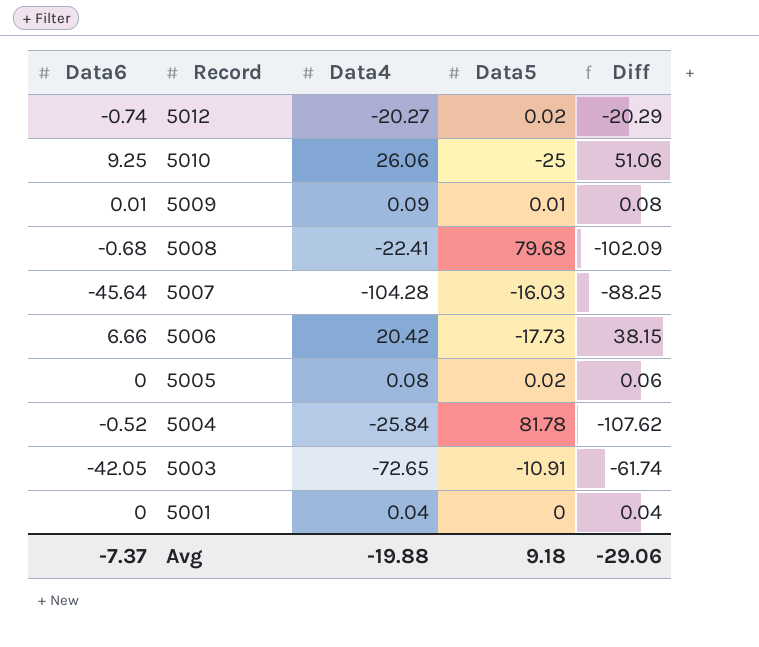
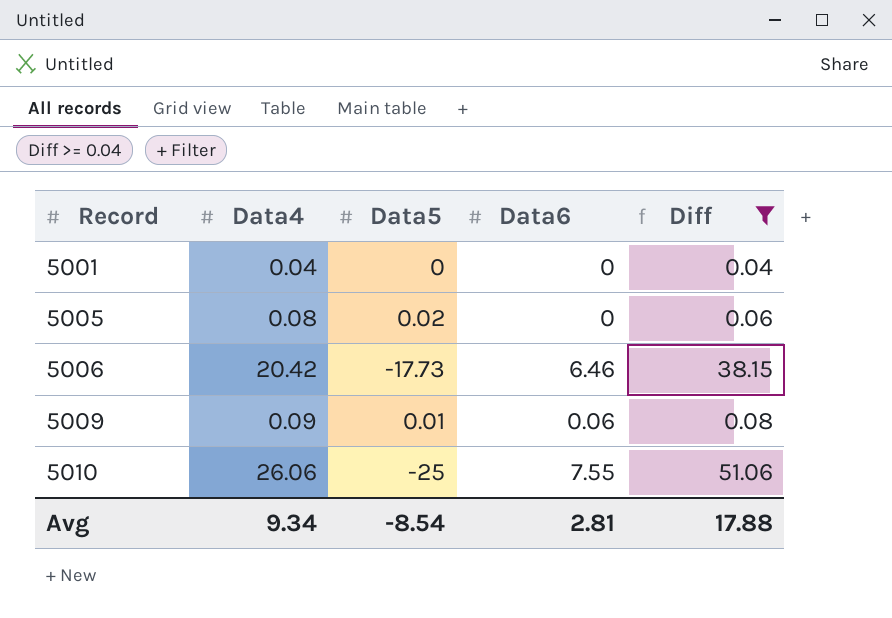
filter: none -> Diff >= 0.04
row order: Record descending -> Record ascending
column Data6 | position: 1 -> 4
5006 | Data6: 6.66 -> 6.46
5009 | Data6: 0.01 -> 0.06
5010 | Data6: 9.25 -> 7.55
Avg | Data4: -19.88 -> 9.34
Avg | Data5: 9.18 -> -8.54
Avg | Data6: -7.37 -> 2.81
Avg | Diff: -29.06 -> 17.88

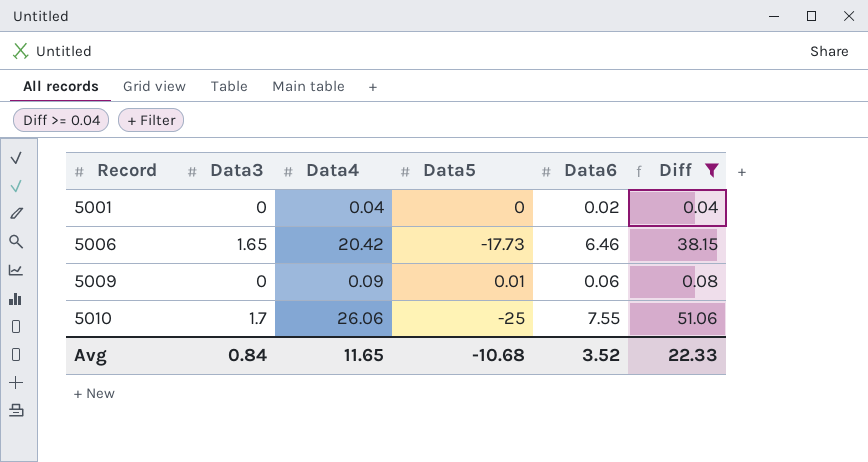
column Data3 | position: none -> 2
row 5005: 0.08 | 0.02 | 0 | 0.06 -> none
5001 | Data6: 0 -> 0.02
Avg | Data4: 9.34 -> 11.65
Avg | Data5: -8.54 -> -10.68
Avg | Data6: 2.81 -> 3.52
Avg | Diff: 17.88 -> 22.33

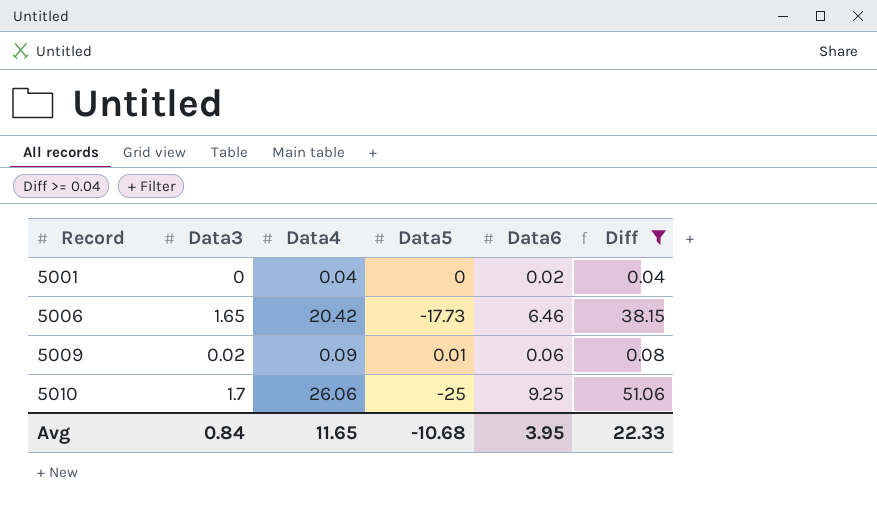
5009 | Data3: 0 -> 0.02
5010 | Data6: 7.55 -> 9.25
Avg | Data6: 3.52 -> 3.95

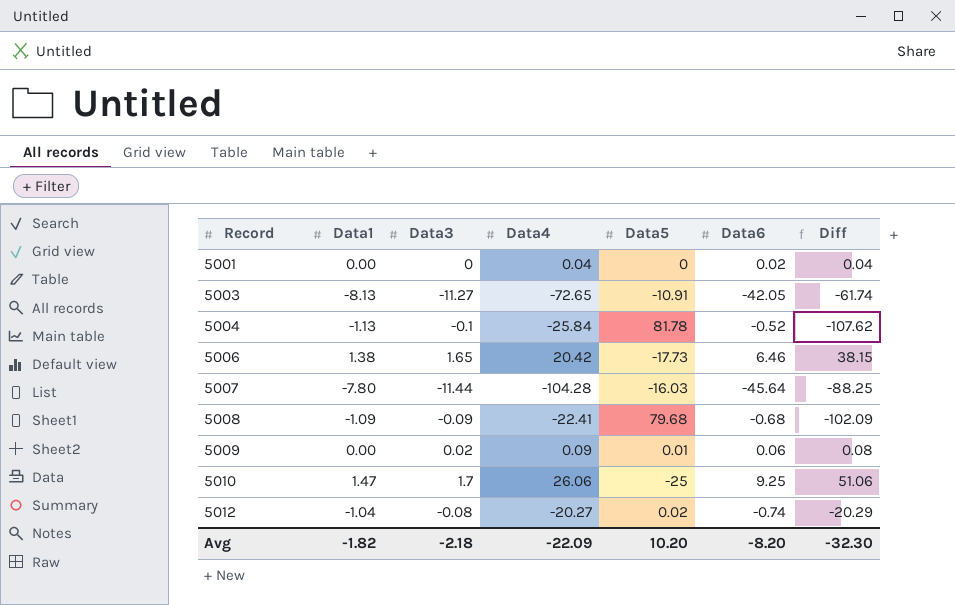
filter: Diff >= 0.04 -> none
column Data1 | position: none -> 2
Avg | Data3: 0.84 -> -2.18
Avg | Data4: 11.65 -> -22.09
Avg | Data5: -10.68 -> 10.20
Avg | Data6: 3.95 -> -8.20
Avg | Diff: 22.33 -> -32.30

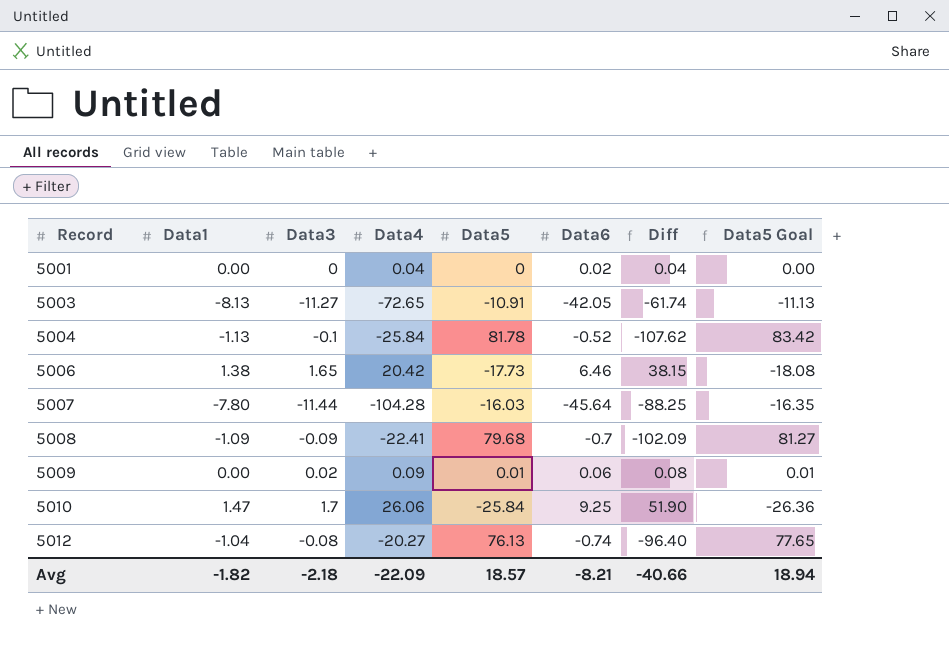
column Data5 Goal | formula: none -> [Data5] * 1.02
5008 | Data6: -0.68 -> -0.7
5010 | Data5: -25 -> -25.84
5010 | Diff: 51.06 -> 51.90
5012 | Data5: 0.02 -> 76.13
5012 | Diff: -20.29 -> -96.40
Avg | Data5: 10.20 -> 18.57
Avg | Data6: -8.20 -> -8.21
Avg | Diff: -32.30 -> -40.66

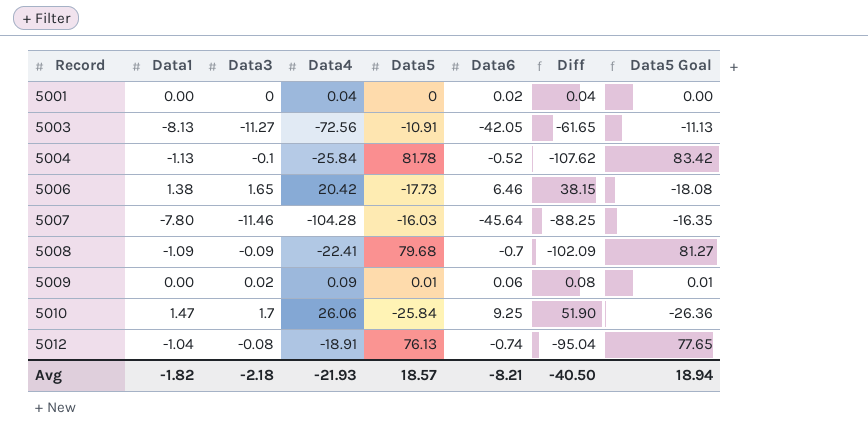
5003 | Data4: -72.65 -> -72.56
5003 | Diff: -61.74 -> -61.65
5007 | Data3: -11.44 -> -11.46
5012 | Data4: -20.27 -> -18.91
5012 | Diff: -96.40 -> -95.04
Avg | Data4: -22.09 -> -21.93
Avg | Diff: -40.66 -> -40.50

